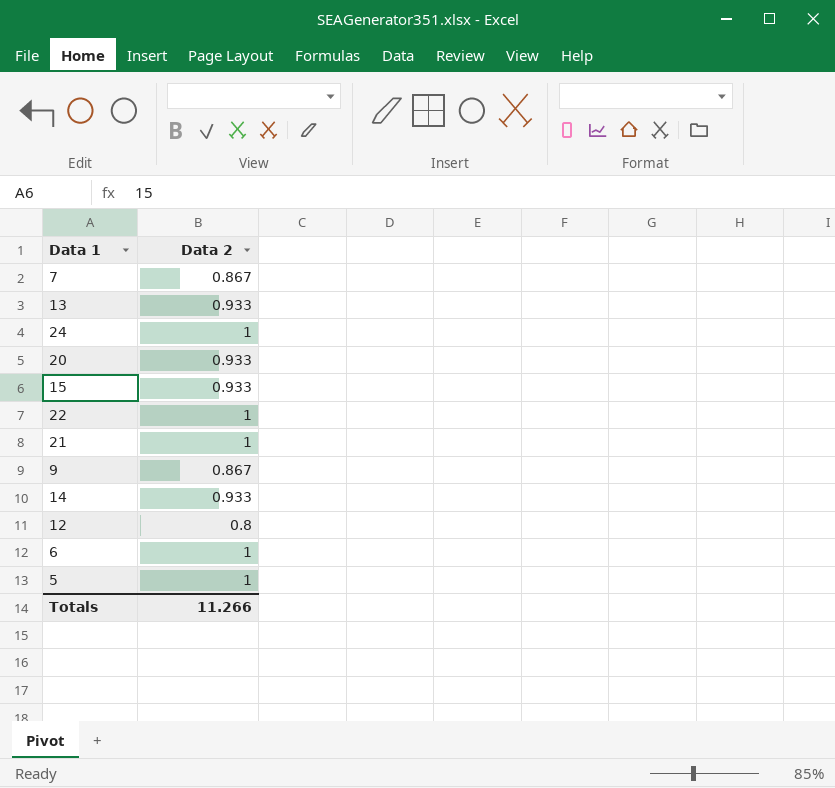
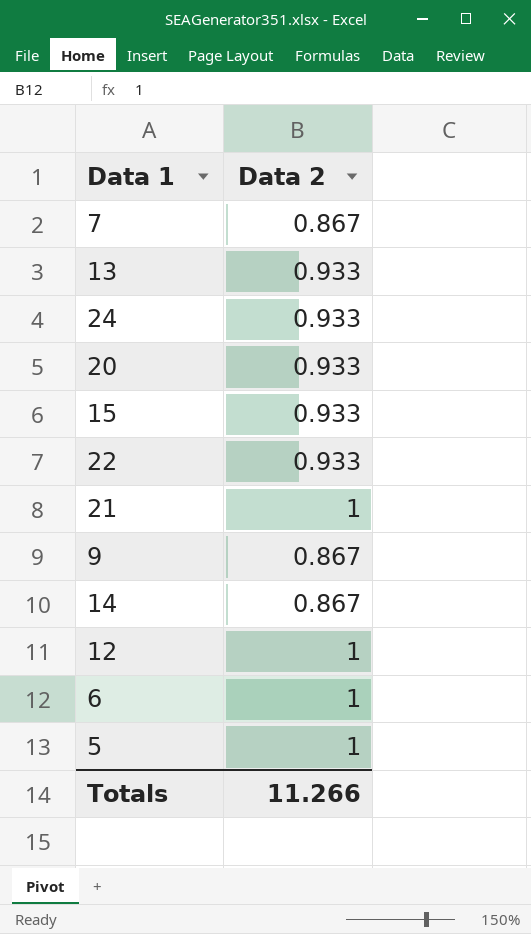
24 | Data 2: 1 -> 0.933
22 | Data 2: 1 -> 0.933
14 | Data 2: 0.933 -> 0.867
12 | Data 2: 0.8 -> 1

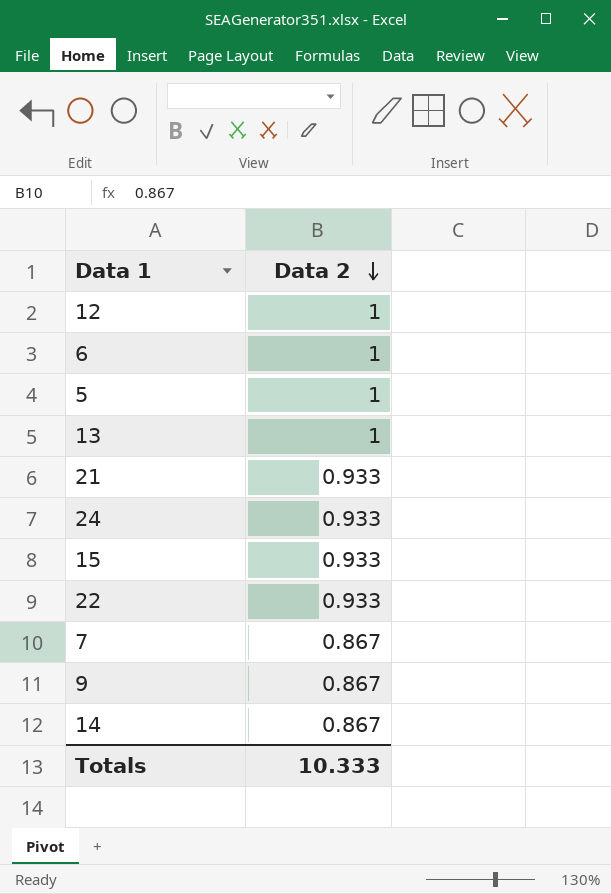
row order: none -> Data 2 descending
row 20: 0.933 -> none
13 | Data 2: 0.933 -> 1
21 | Data 2: 1 -> 0.933
Totals | Data 2: 11.266 -> 10.333

